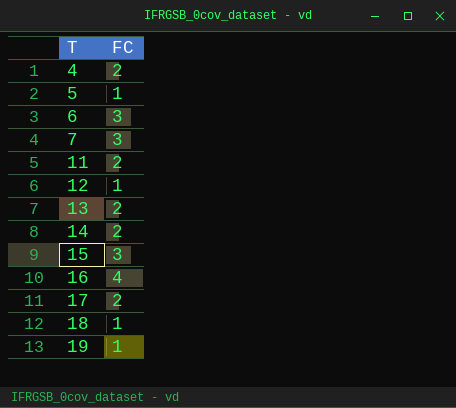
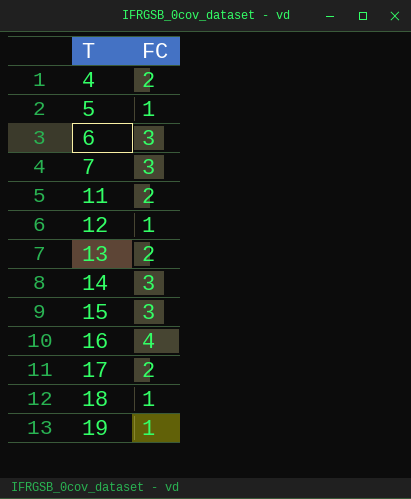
14 | FC: 2 -> 3

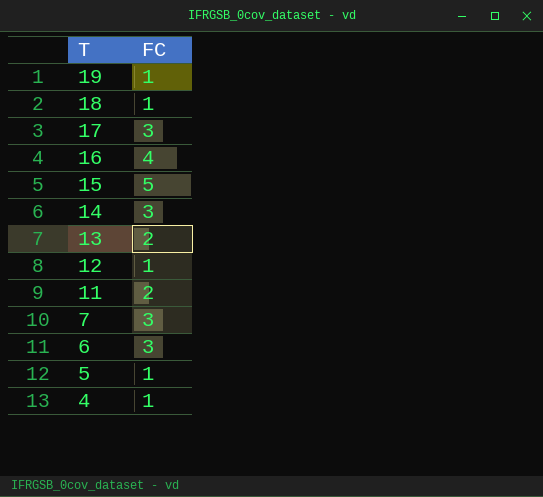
row order: T ascending -> T descending
17 | FC: 2 -> 3
15 | FC: 3 -> 5
4 | FC: 2 -> 1

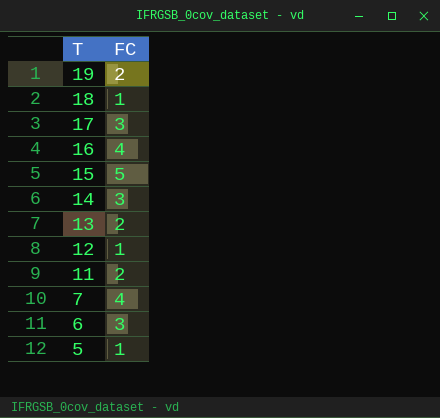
row 4: 1 -> none
19 | FC: 1 -> 2
7 | FC: 3 -> 4

